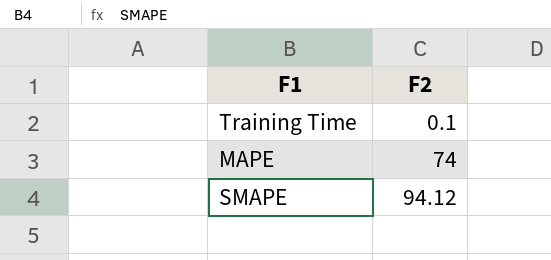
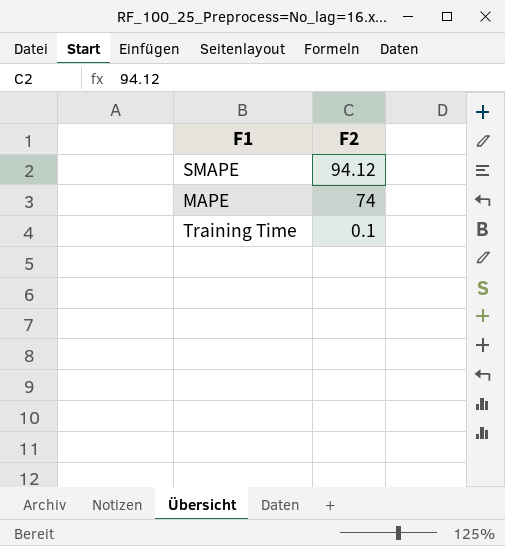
row order: F2 ascending -> F2 descending

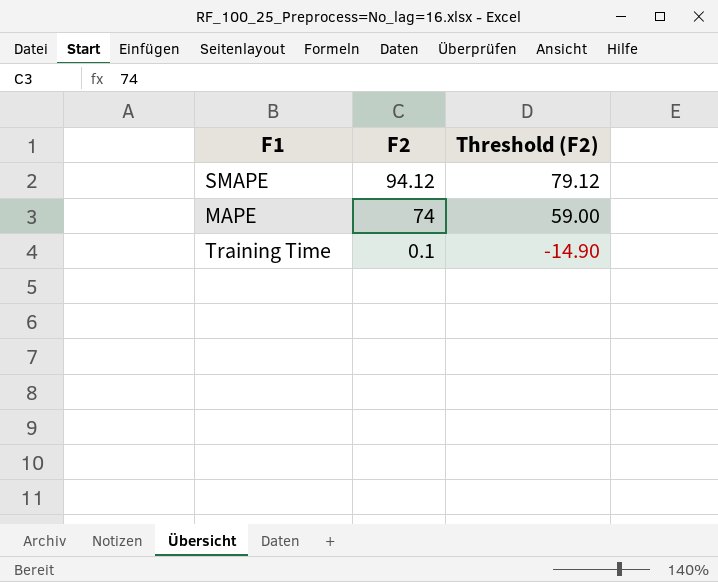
column Threshold (F2) | formula: none -> [F2] - 15

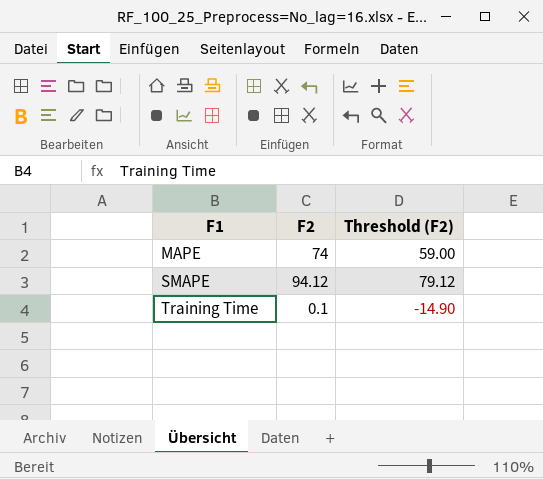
row order: F2 descending -> F1 ascending

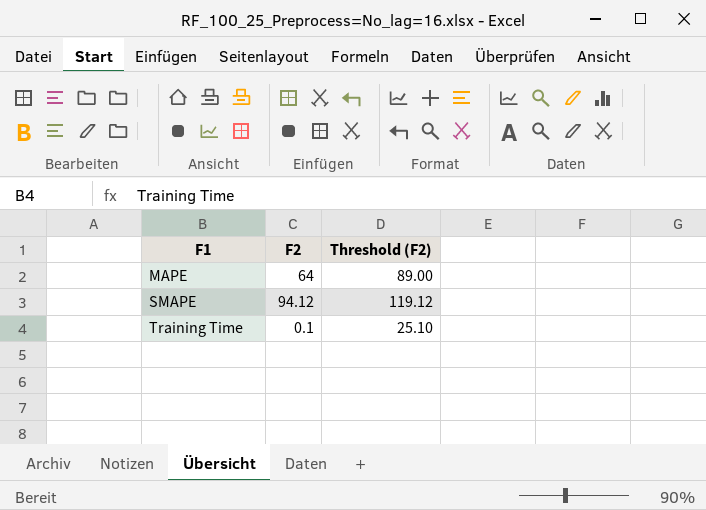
column Threshold (F2) | formula: [F2] - 15 -> [F2] + 25
MAPE | F2: 74 -> 64

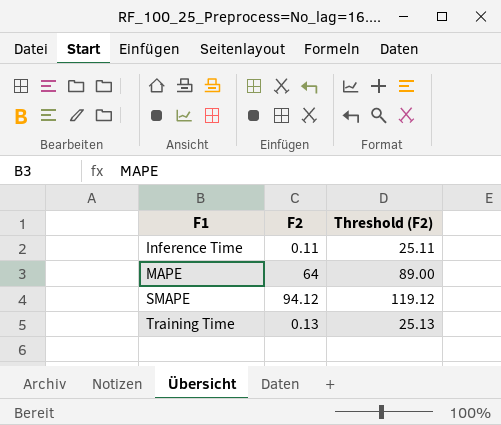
row Inference Time: none -> 0.11 | 25.11
Training Time | F2: 0.1 -> 0.13
Training Time | Threshold (F2): 25.10 -> 25.13

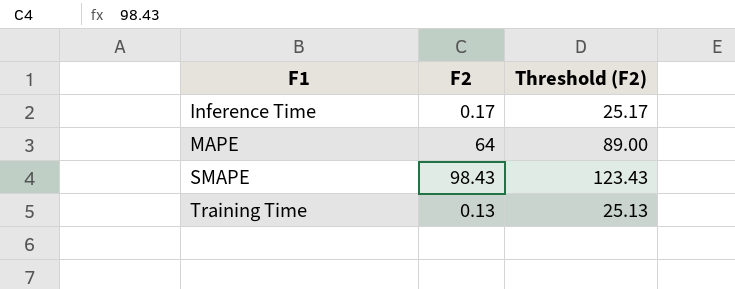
Inference Time | F2: 0.11 -> 0.17
Inference Time | Threshold (F2): 25.11 -> 25.17
SMAPE | F2: 94.12 -> 98.43
SMAPE | Threshold (F2): 119.12 -> 123.43

